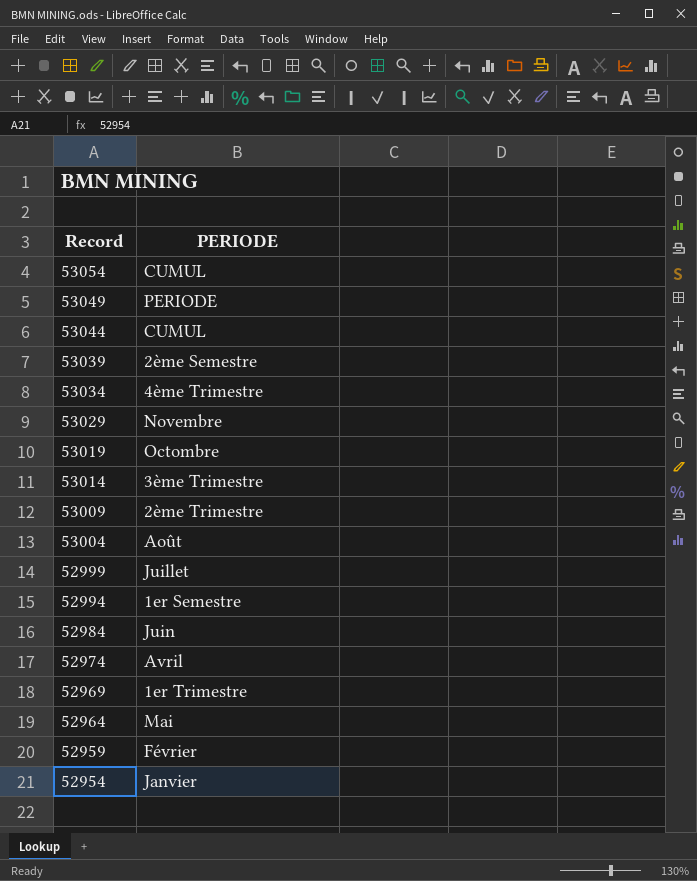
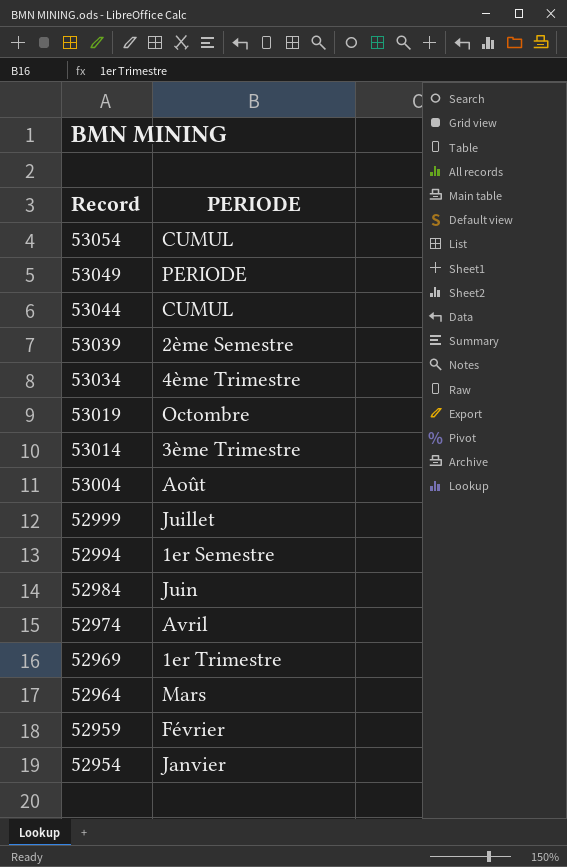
row 53029: Novembre -> none
row 53009: 2ème Trimestre -> none
52964 | PERIODE: Mai -> Mars

